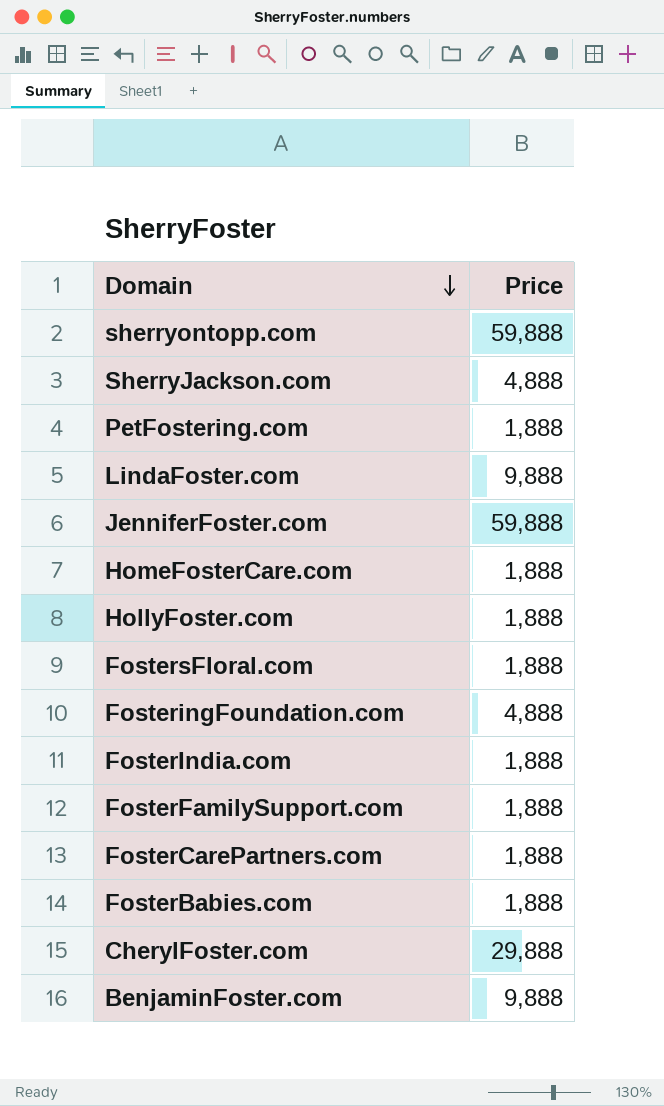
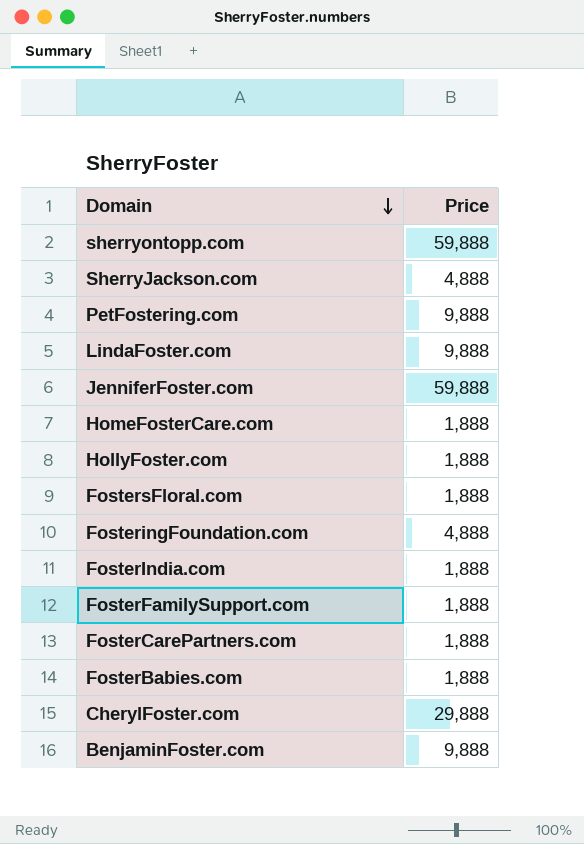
PetFostering.com | Price: 1,888 -> 9,888

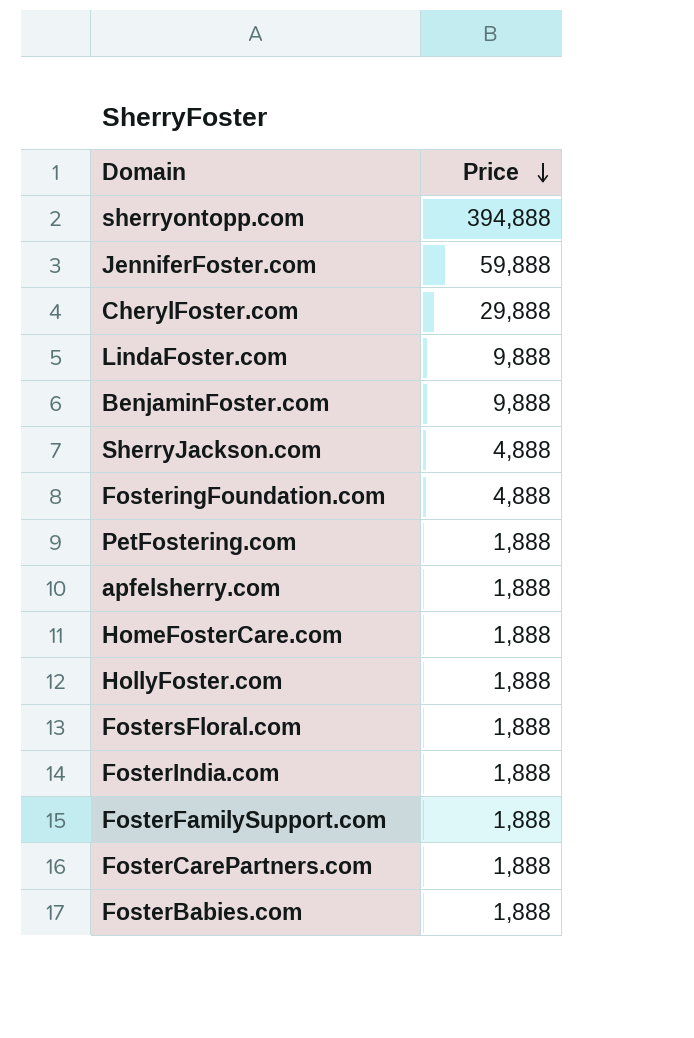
row order: Domain descending -> Price descending
sherryontopp.com | Price: 59,888 -> 394,888
PetFostering.com | Price: 9,888 -> 1,888
row apfelsherry.com: none -> 1,888

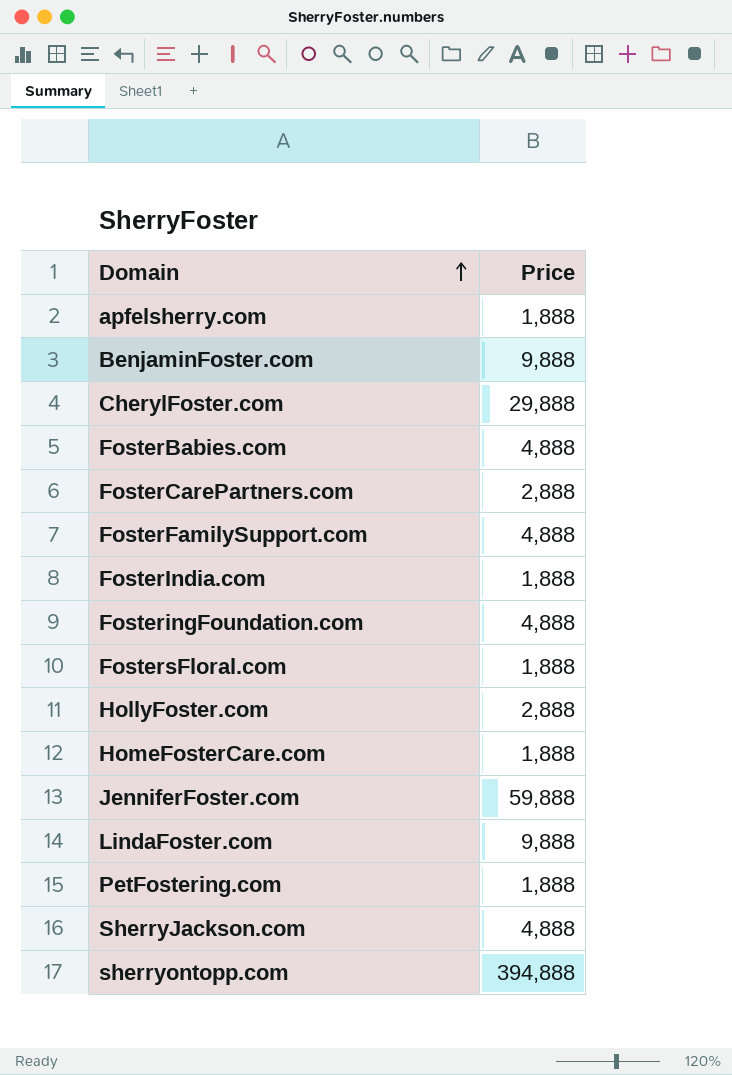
row order: Price descending -> Domain ascending
FosterBabies.com | Price: 1,888 -> 4,888
FosterCarePartners.com | Price: 1,888 -> 2,888
FosterFamilySupport.com | Price: 1,888 -> 4,888
HollyFoster.com | Price: 1,888 -> 2,888

